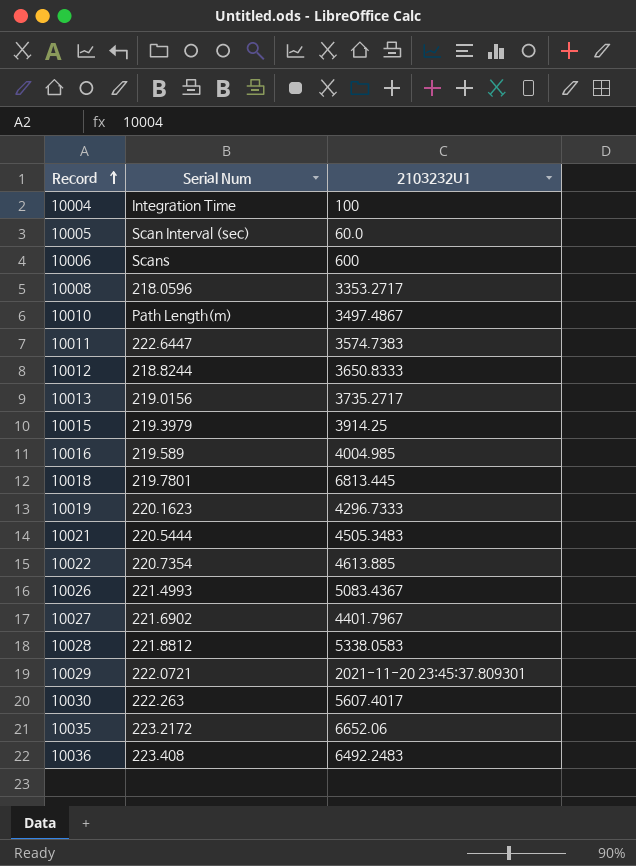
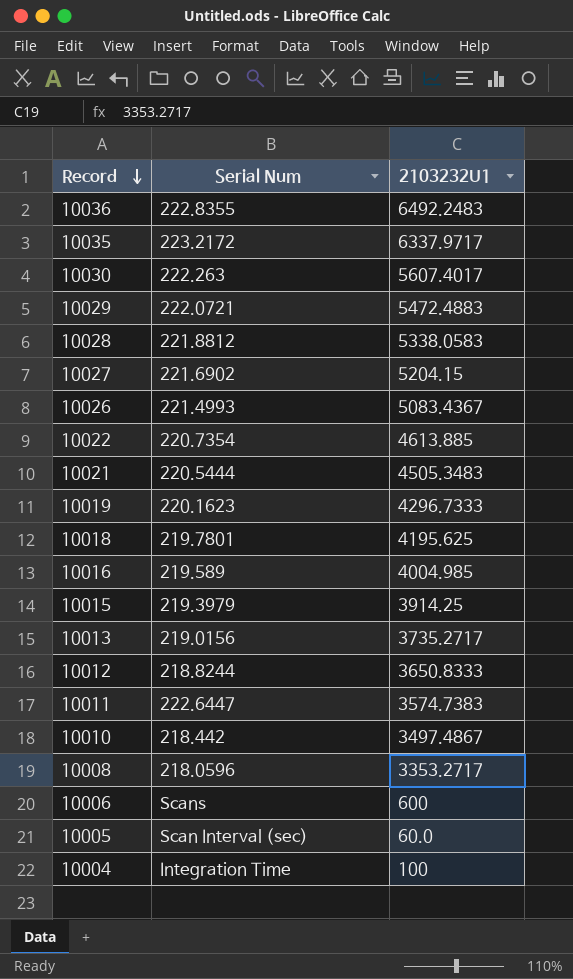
row order: Record ascending -> Record descending
10036 | Serial Num: 223.408 -> 222.8355
10035 | 2103232U1: 6652.06 -> 6337.9717
10029 | 2103232U1: 2021-11-20 23:45:37.809301 -> 5472.4883
10027 | 2103232U1: 4401.7967 -> 5204.15
10018 | 2103232U1: 6813.445 -> 4195.625
10010 | Serial Num: Path Length(m) -> 218.442

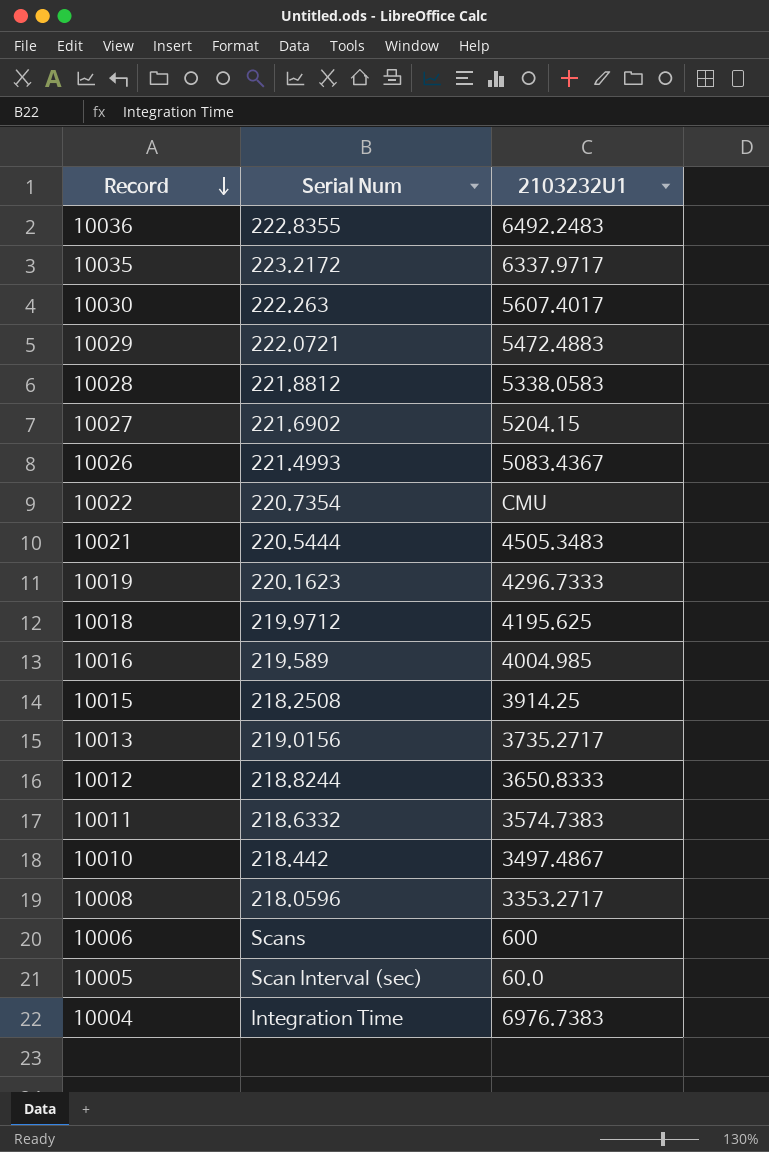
10022 | 2103232U1: 4613.885 -> CMU
10018 | Serial Num: 219.7801 -> 219.9712
10015 | Serial Num: 219.3979 -> 218.2508
10011 | Serial Num: 222.6447 -> 218.6332
10004 | 2103232U1: 100 -> 6976.7383

